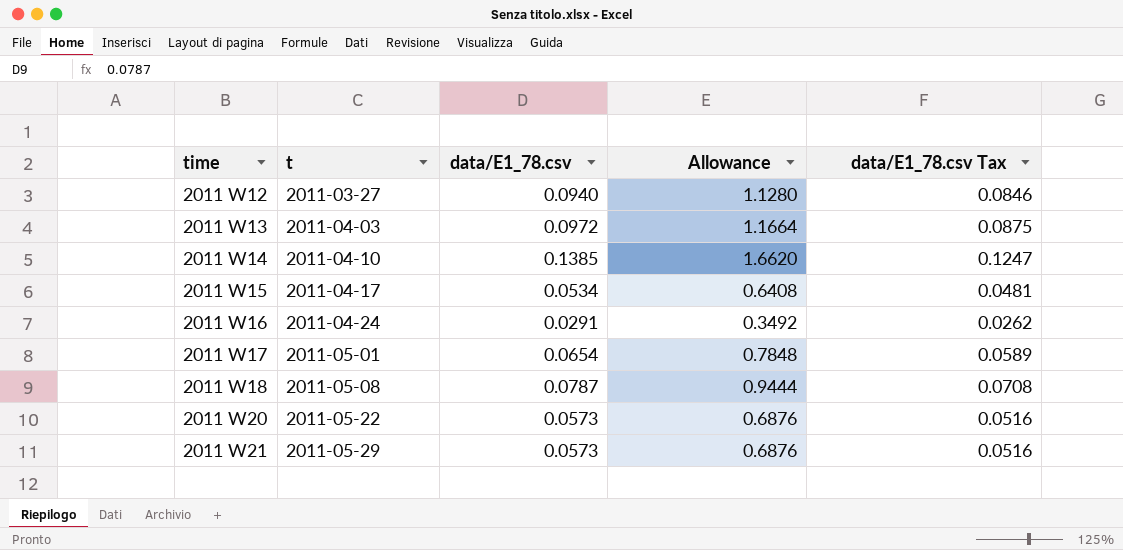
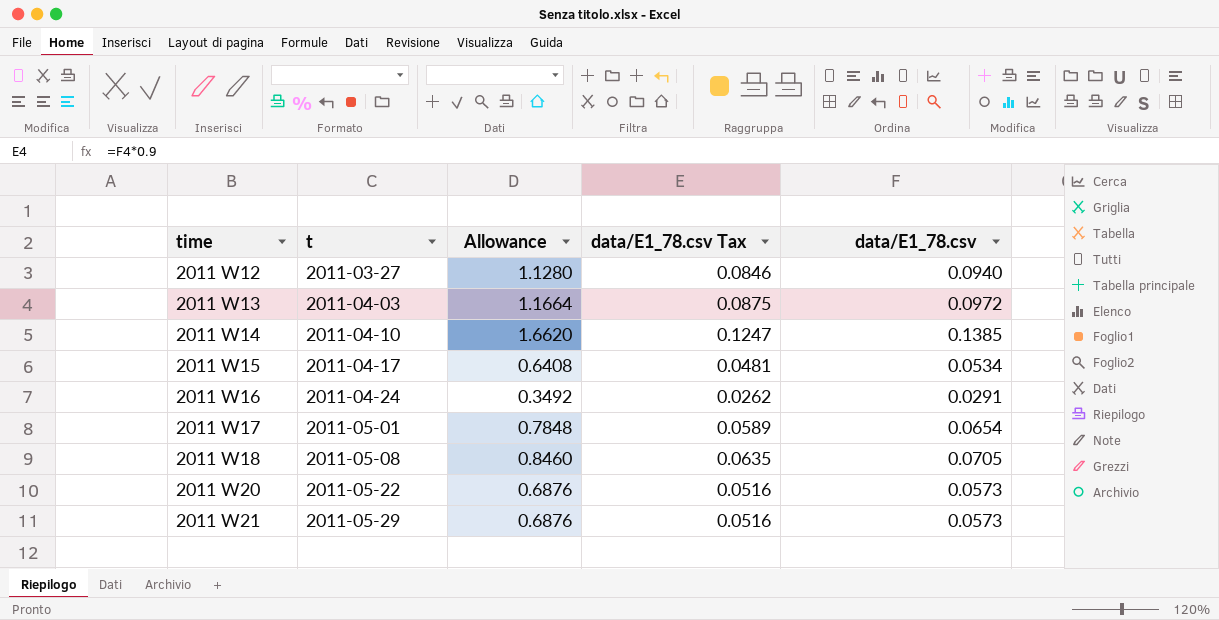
column data/E1_78.csv | position: 3 -> 5
2011 W18 | Allowance: 0.9444 -> 0.8460
2011 W18 | data/E1_78.csv Tax: 0.0708 -> 0.0635
2011 W18 | data/E1_78.csv: 0.0787 -> 0.0705

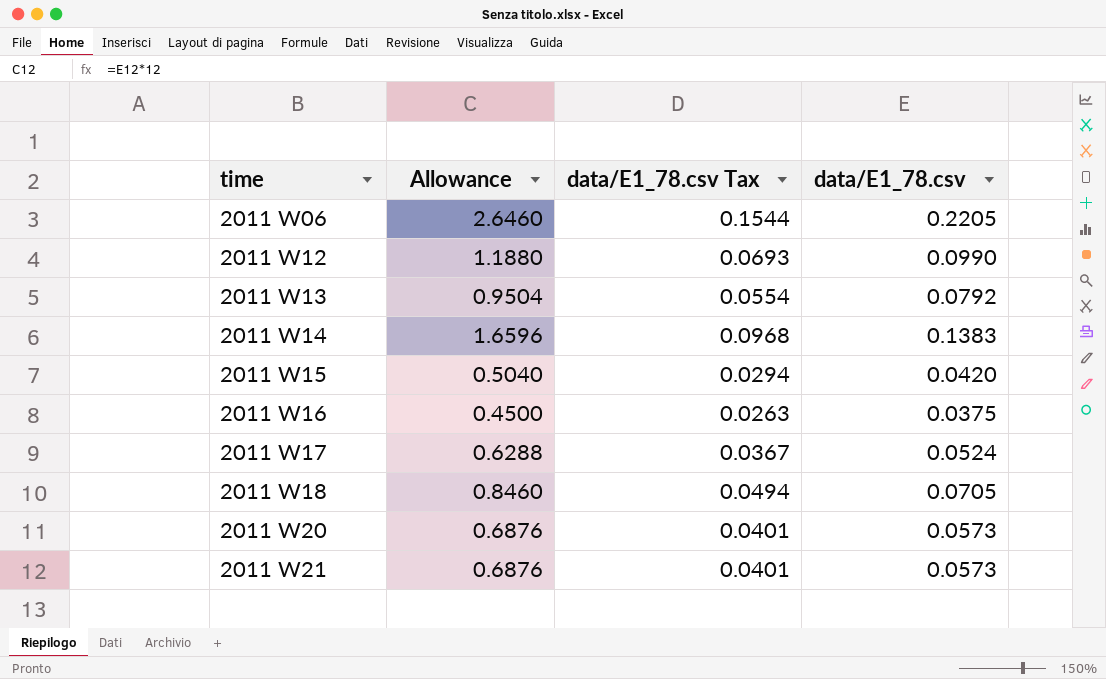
column t | position: 2 -> none
column data/E1_78.csv Tax | formula: [data/E1_78.csv] * 0.9 -> [data/E1_78.csv] * 0.7
row 2011 W06: none -> 2.6460 | 0.1544 | 0.2205
2011 W12 | Allowance: 1.1280 -> 1.1880
2011 W12 | data/E1_78.csv: 0.0940 -> 0.0990
2011 W13 | Allowance: 1.1664 -> 0.9504
2011 W13 | data/E1_78.csv: 0.0972 -> 0.0792
2011 W14 | Allowance: 1.6620 -> 1.6596
2011 W14 | data/E1_78.csv: 0.1385 -> 0.1383
2011 W15 | Allowance: 0.6408 -> 0.5040
2011 W15 | data/E1_78.csv: 0.0534 -> 0.0420
2011 W16 | Allowance: 0.3492 -> 0.4500
2011 W16 | data/E1_78.csv: 0.0291 -> 0.0375
2011 W17 | Allowance: 0.7848 -> 0.6288
2011 W17 | data/E1_78.csv: 0.0654 -> 0.0524

